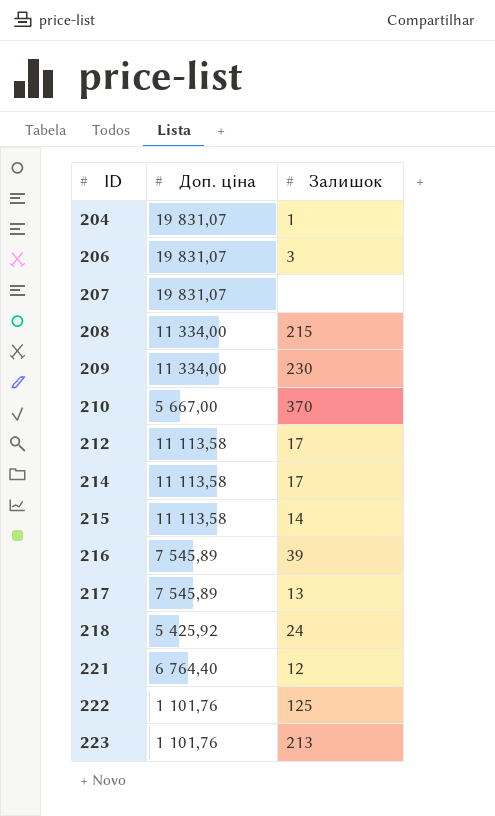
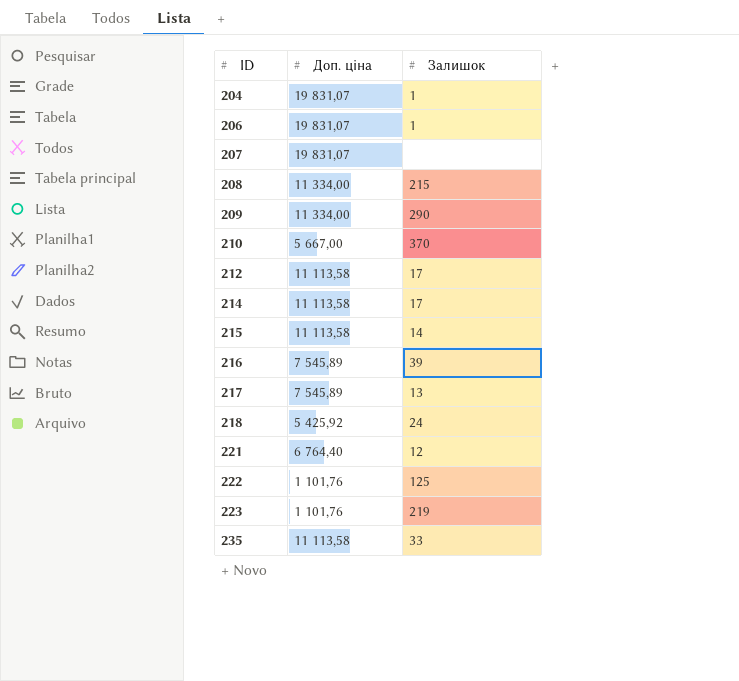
206 | Залишок: 3 -> 1
209 | Залишок: 230 -> 290
223 | Залишок: 213 -> 219
row 235: none -> 11 113,58 | 33

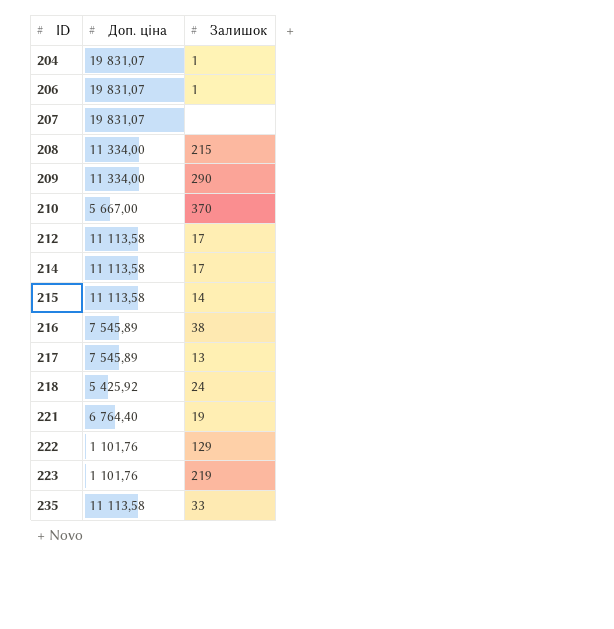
216 | Залишок: 39 -> 38
221 | Залишок: 12 -> 19
222 | Залишок: 125 -> 129

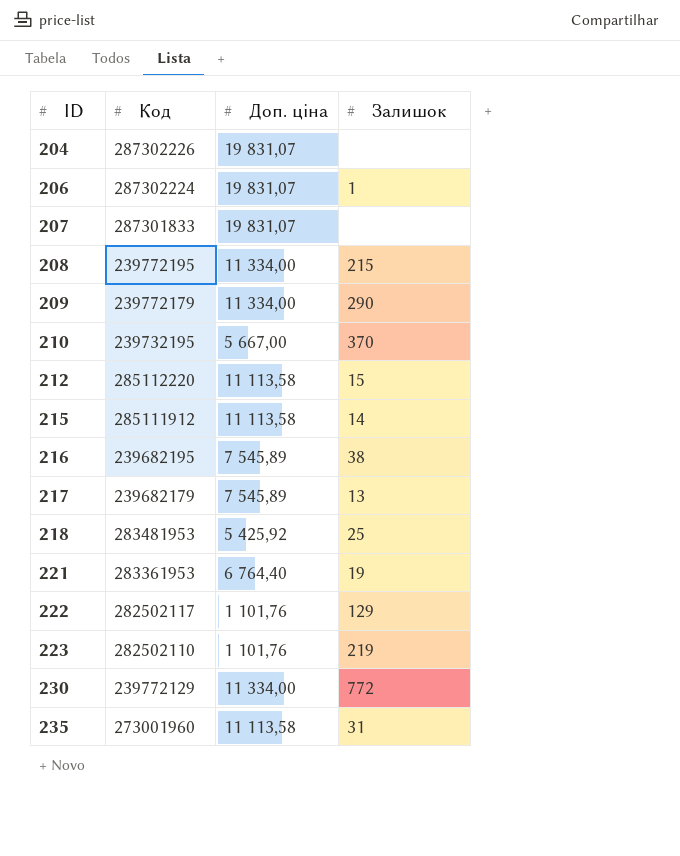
column Код | position: none -> 2
row 214: 11 113,58 | 17 -> none
204 | Залишок: 1 -> none
212 | Залишок: 17 -> 15
218 | Залишок: 24 -> 25
row 230: none -> 239772129 | 11 334,00 | 772
235 | Залишок: 33 -> 31

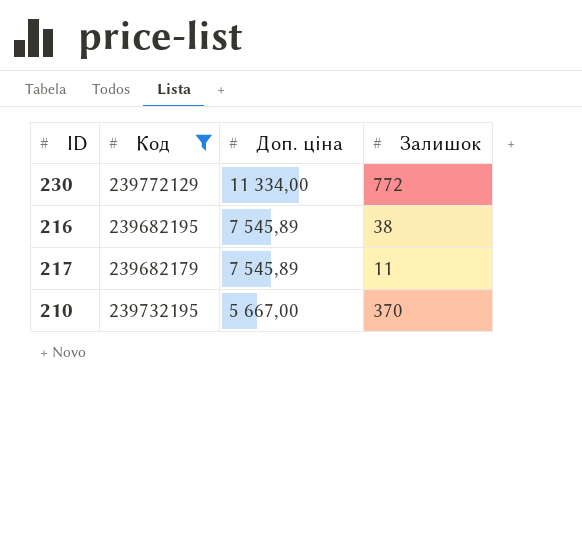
filter: none -> Код <= 239772129
row order: ID ascending -> Доп. ціна descending
217 | Залишок: 13 -> 11

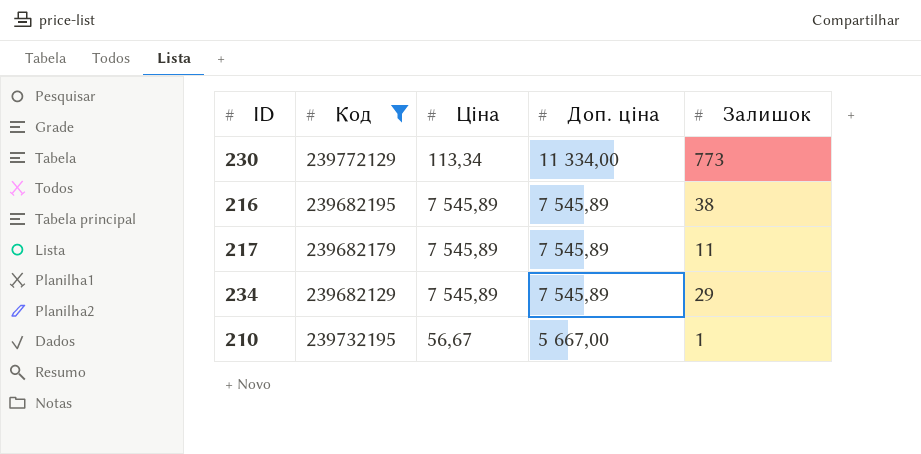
column Ціна | position: none -> 3
230 | Залишок: 772 -> 773
row 234: none -> 239682129 | 7 545,89 | 7 545,89 | 29
210 | Залишок: 370 -> 1

